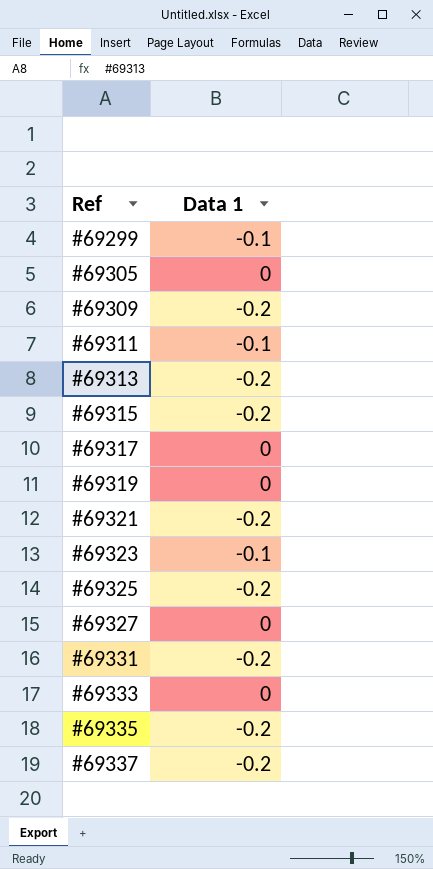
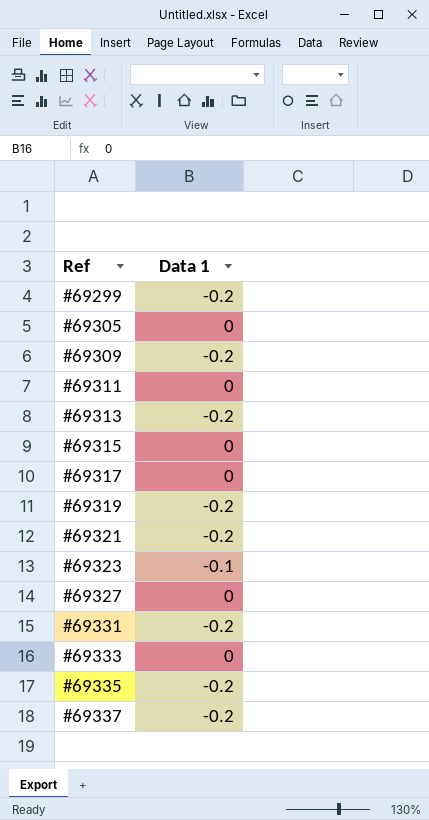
row #69325: -0.2 -> none
#69299 | Data 1: -0.1 -> -0.2
#69311 | Data 1: -0.1 -> 0
#69315 | Data 1: -0.2 -> 0
#69319 | Data 1: 0 -> -0.2

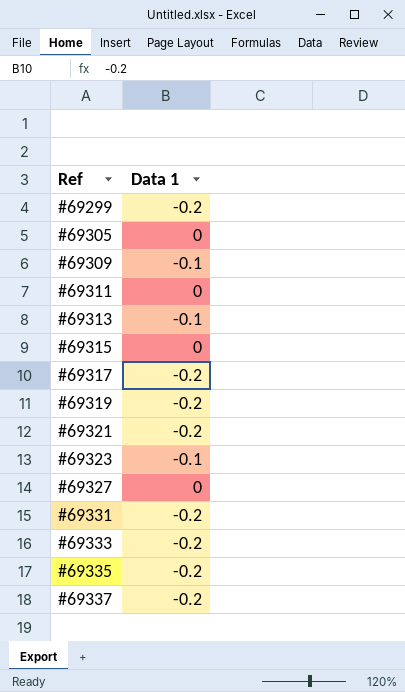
#69309 | Data 1: -0.2 -> -0.1
#69313 | Data 1: -0.2 -> -0.1
#69317 | Data 1: 0 -> -0.2
#69333 | Data 1: 0 -> -0.2

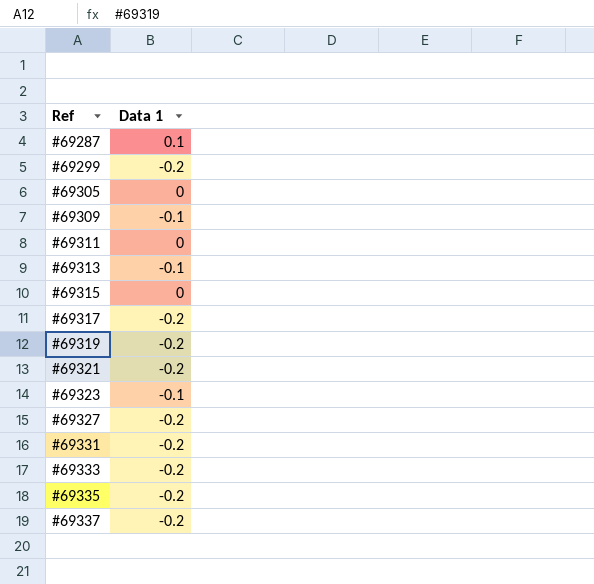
row #69287: none -> 0.1
#69327 | Data 1: 0 -> -0.2

